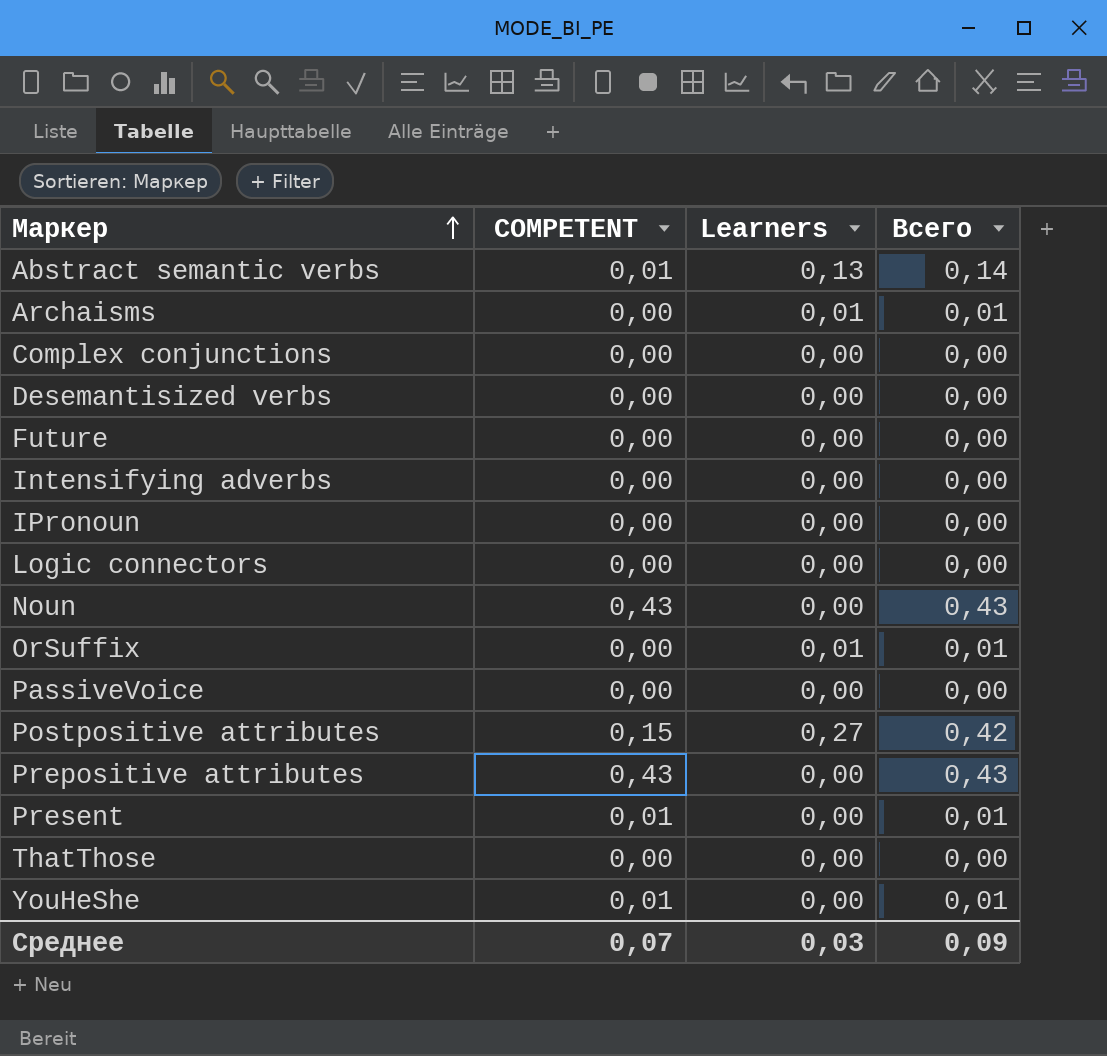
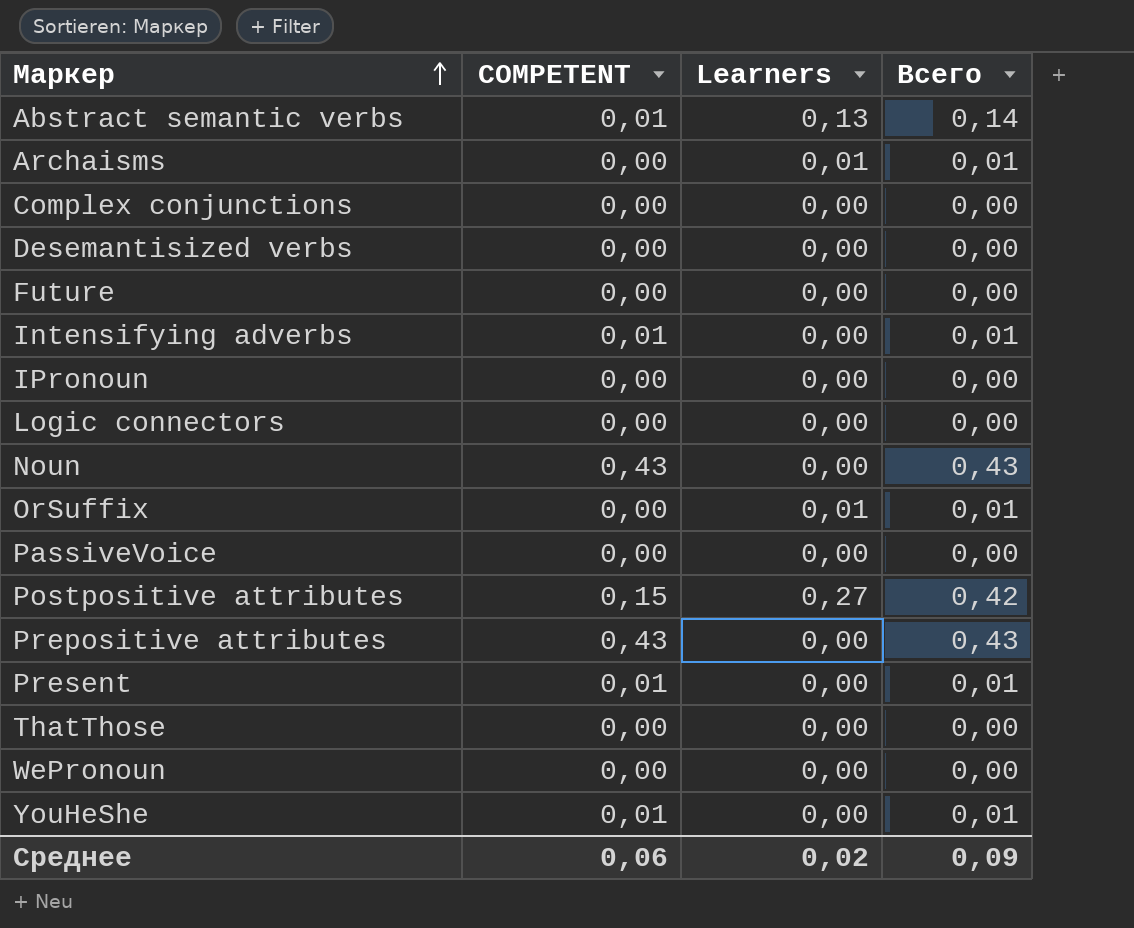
Intensifying adverbs | COMPETENT: 0,00 -> 0,01
Intensifying adverbs | Всего: 0,00 -> 0,01
row WePronoun: none -> 0,00 | 0,00 | 0,00
Среднее | COMPETENT: 0,07 -> 0,06
Среднее | Learners: 0,03 -> 0,02

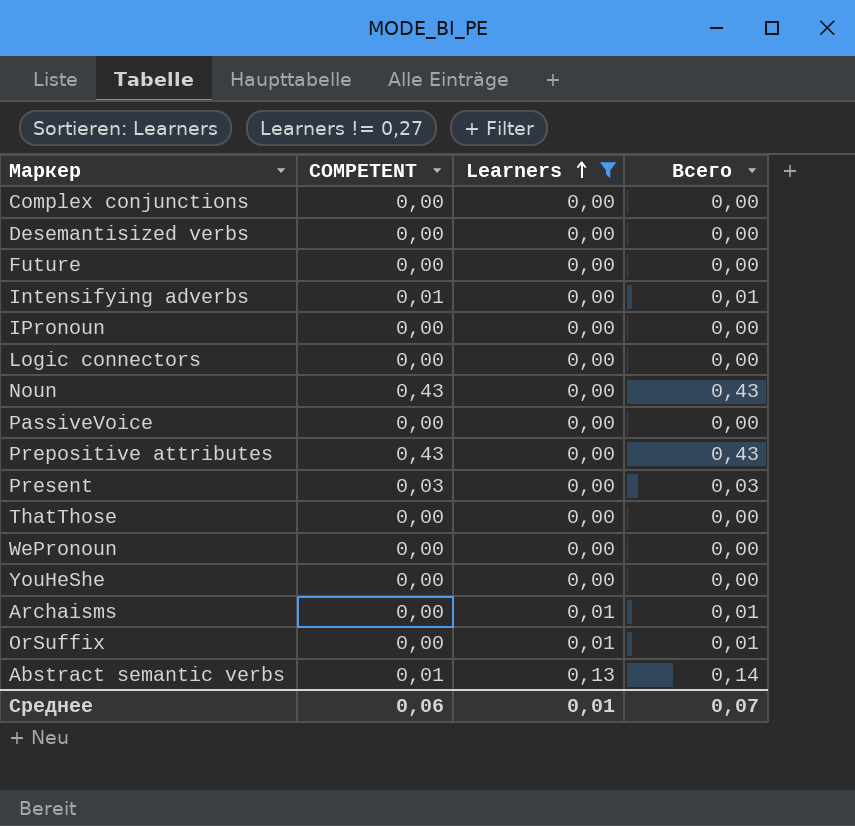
filter: none -> Learners != 0,27
row order: Маркер ascending -> Learners ascending
Present | COMPETENT: 0,01 -> 0,03
Present | Всего: 0,01 -> 0,03
YouHeShe | COMPETENT: 0,01 -> 0,00
YouHeShe | Всего: 0,01 -> 0,00
Среднее | Learners: 0,02 -> 0,01
Среднее | Всего: 0,09 -> 0,07

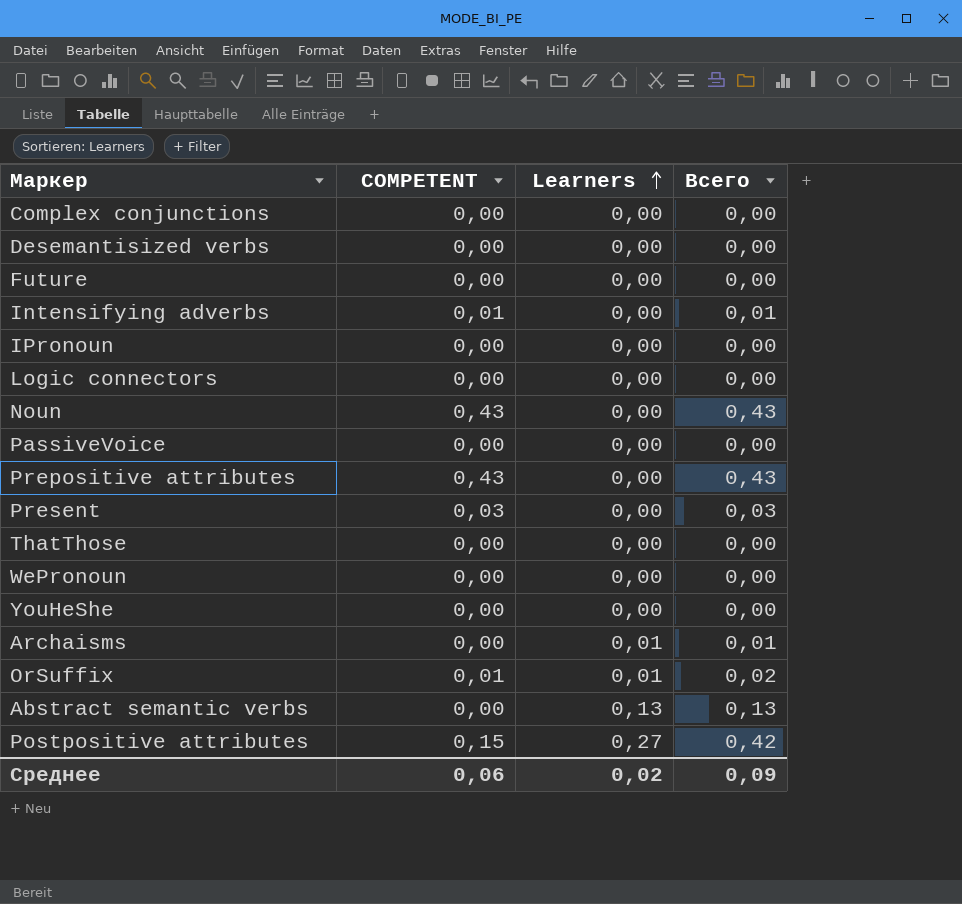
filter: Learners != 0,27 -> none
OrSuffix | COMPETENT: 0,00 -> 0,01
OrSuffix | Всего: 0,01 -> 0,02
Abstract semantic verbs | COMPETENT: 0,01 -> 0,00
Abstract semantic verbs | Всего: 0,14 -> 0,13
Среднее | Learners: 0,01 -> 0,02
Среднее | Всего: 0,07 -> 0,09

